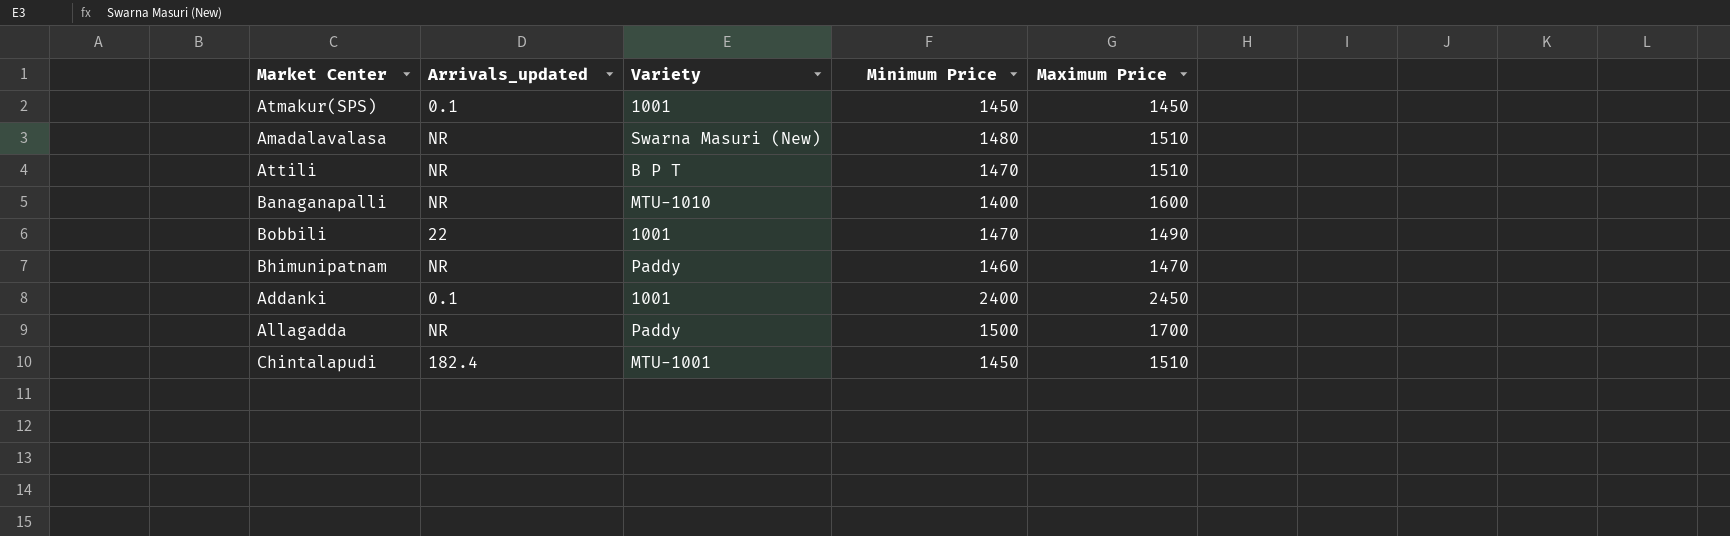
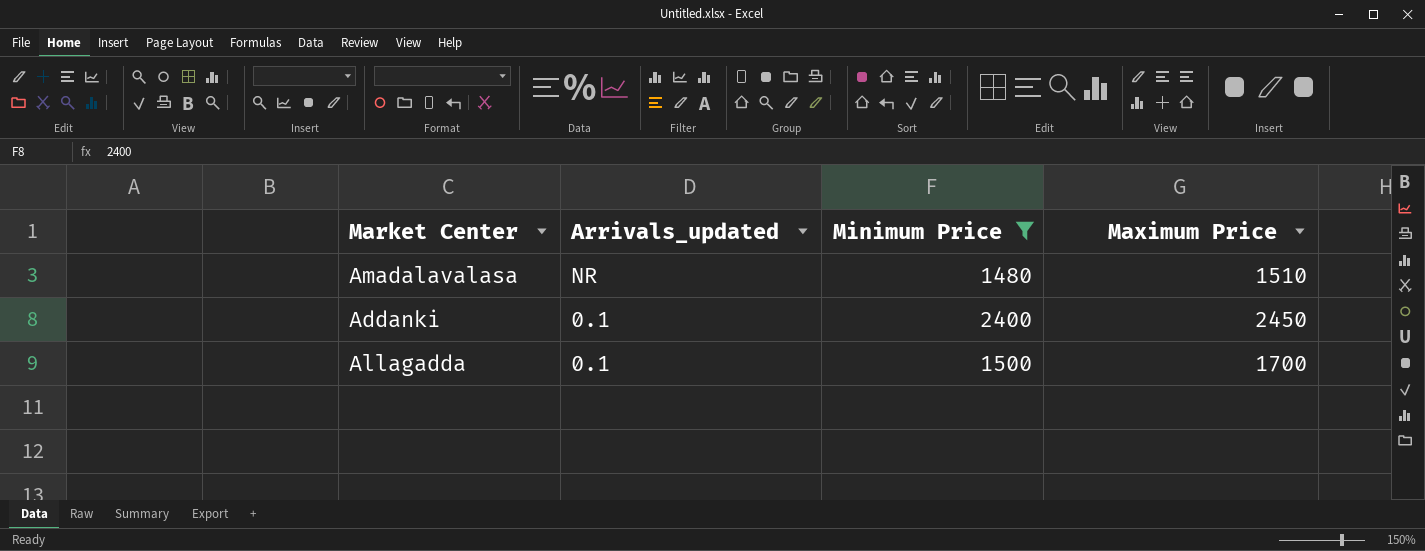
filter: none -> Minimum Price >= 1480
column Variety | position: 3 -> none
Allagadda | Arrivals_updated: NR -> 0.1

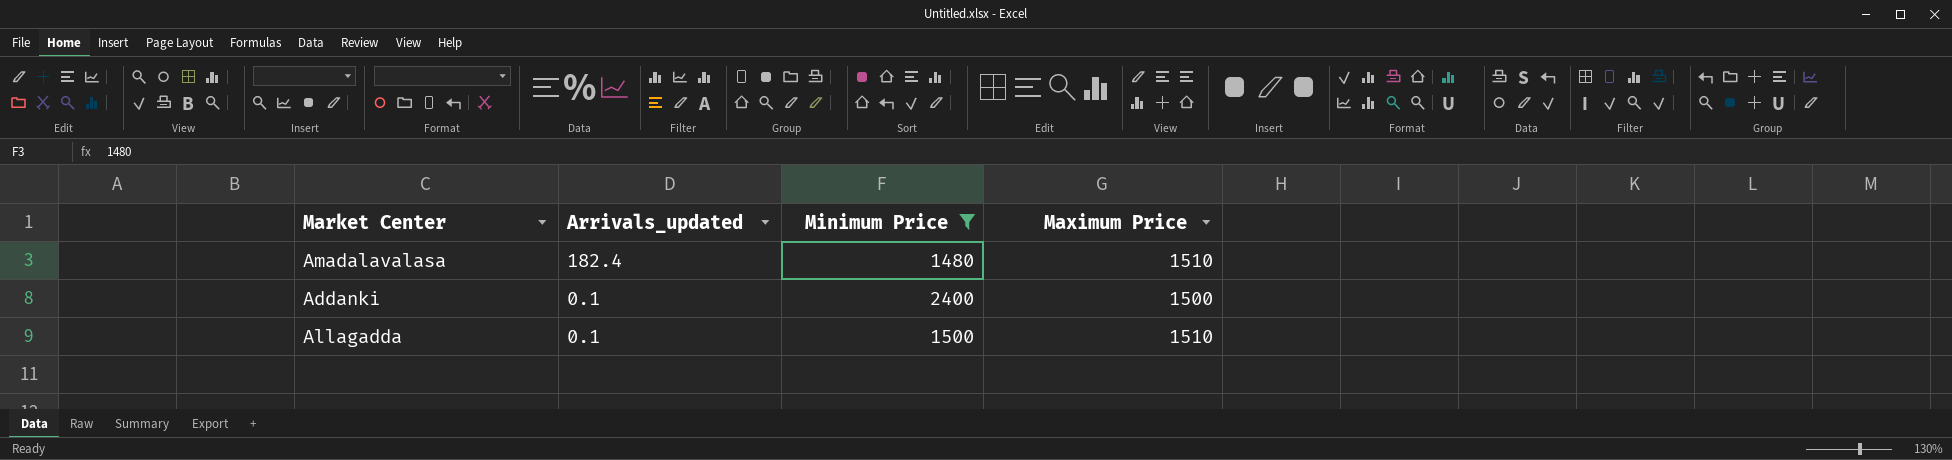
Amadalavalasa | Arrivals_updated: NR -> 182.4
Addanki | Maximum Price: 2450 -> 1500
Allagadda | Maximum Price: 1700 -> 1510

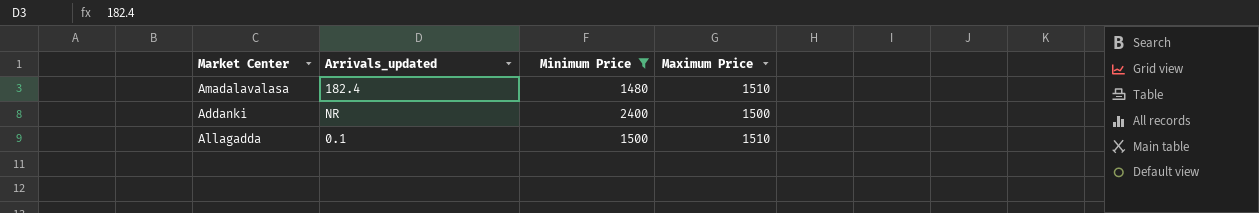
Addanki | Arrivals_updated: 0.1 -> NR

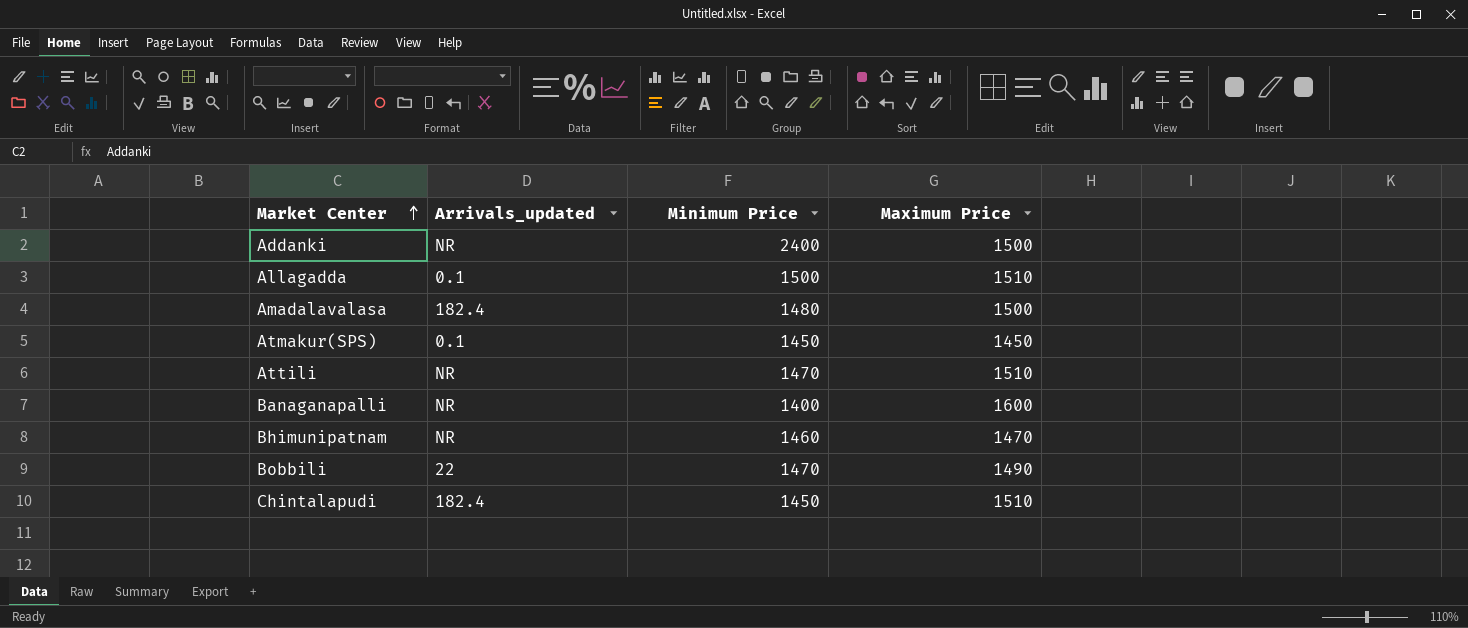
filter: Minimum Price >= 1480 -> none
row order: none -> Market Center ascending
Amadalavalasa | Maximum Price: 1510 -> 1500

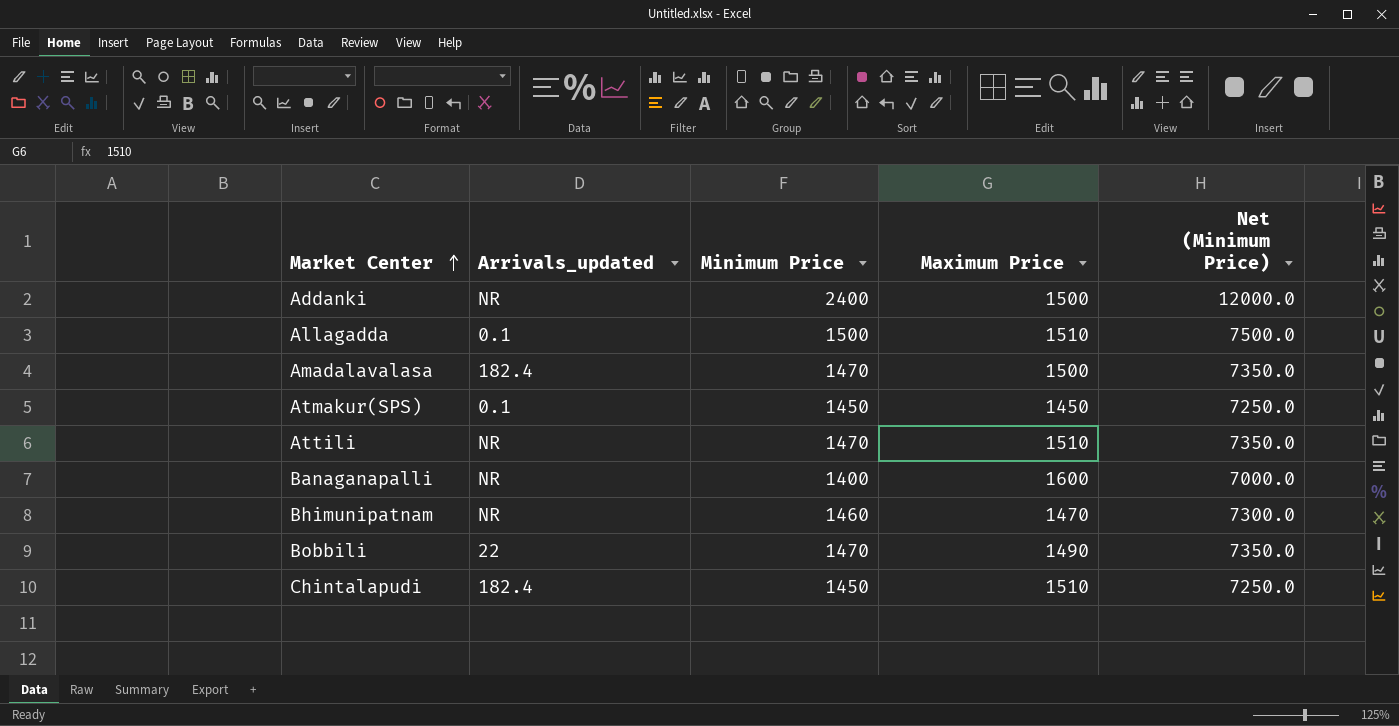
column Net (Minimum Price) | formula: none -> [Minimum Price] * 5
Amadalavalasa | Minimum Price: 1480 -> 1470

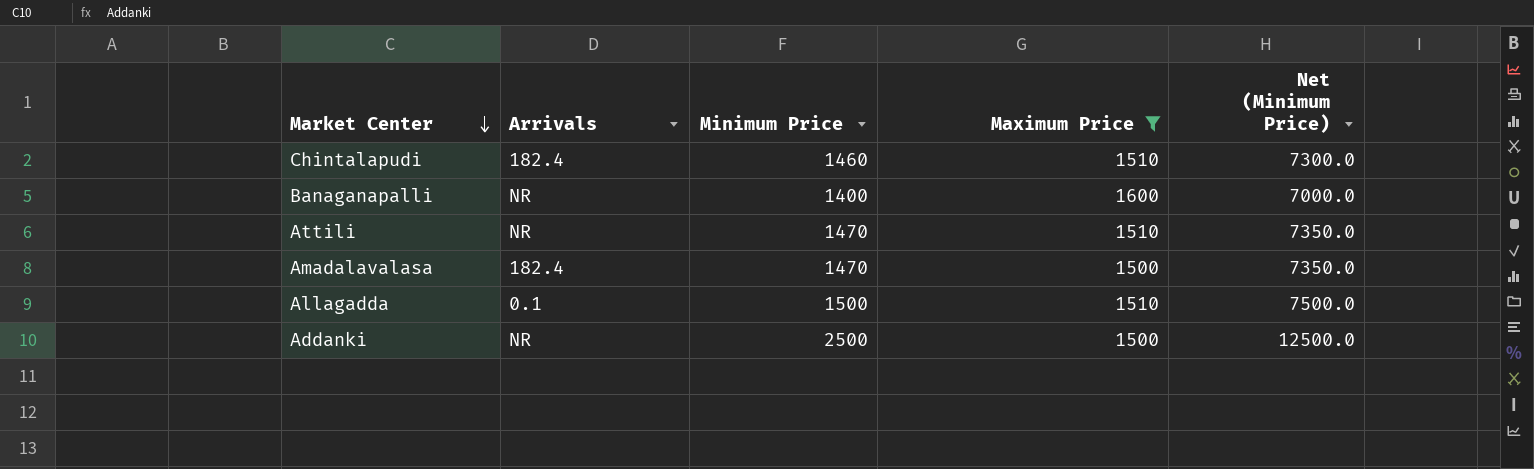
filter: none -> Maximum Price >= 1500
row order: Market Center ascending -> Market Center descending
column name: Arrivals_updated -> Arrivals
Chintalapudi | Minimum Price: 1450 -> 1460
Chintalapudi | Net (Minimum Price): 7250.0 -> 7300.0
Addanki | Minimum Price: 2400 -> 2500
Addanki | Net (Minimum Price): 12000.0 -> 12500.0

